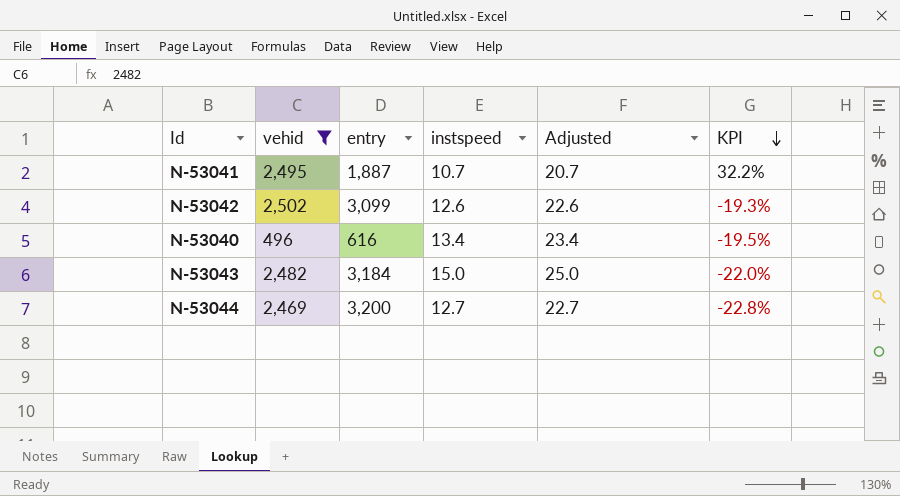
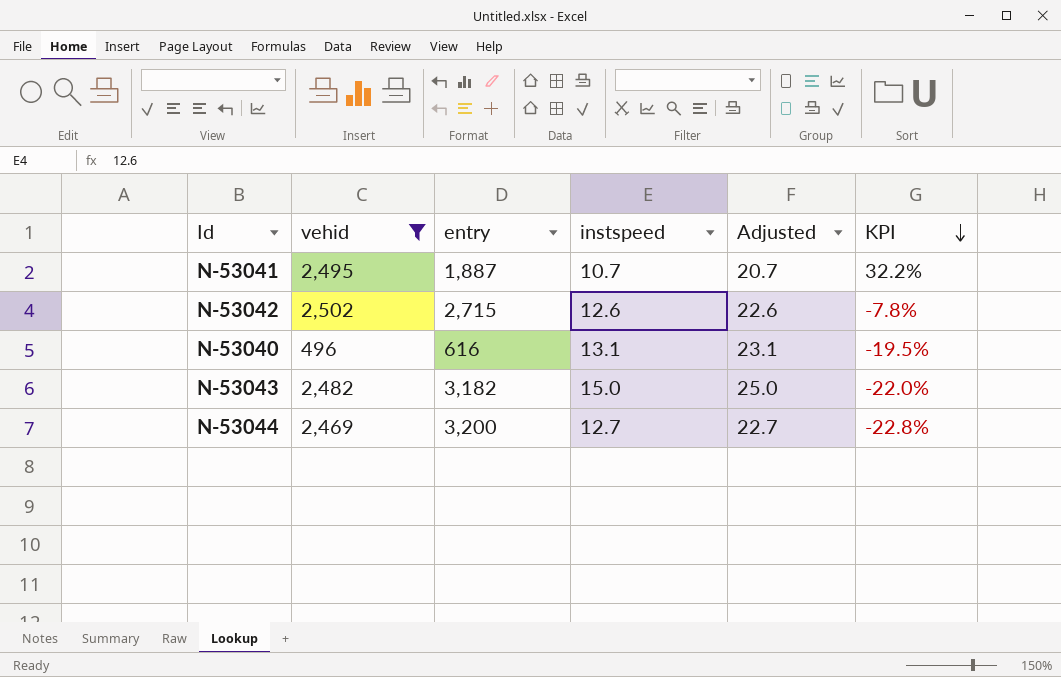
N-53042 | entry: 3,099 -> 2,715
N-53042 | KPI: -19.3% -> -7.8%
N-53040 | instspeed: 13.4 -> 13.1
N-53040 | Adjusted: 23.4 -> 23.1
N-53043 | entry: 3,184 -> 3,182

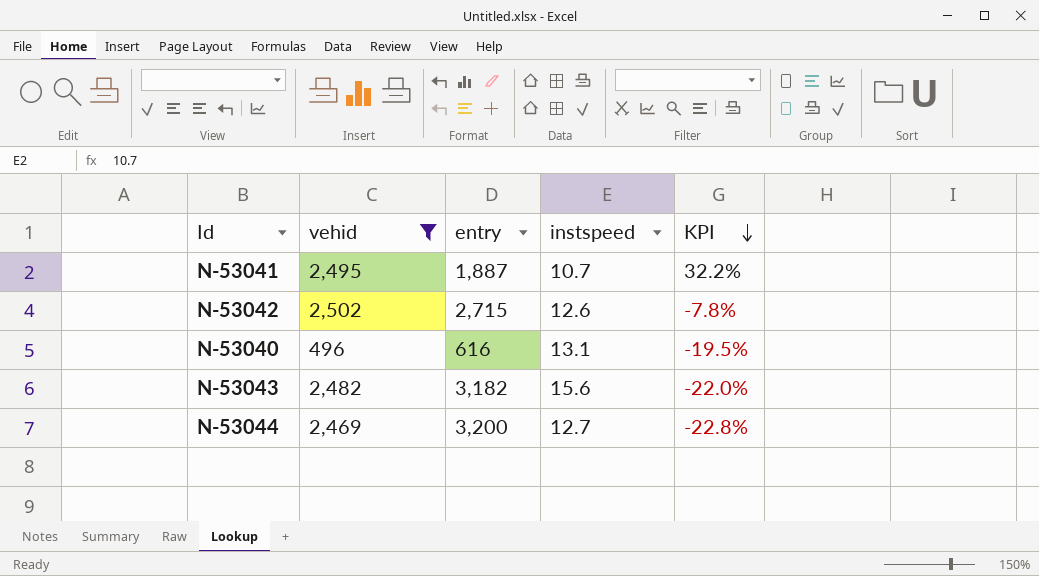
column Adjusted | formula: [instspeed] + 10 -> none
N-53043 | instspeed: 15.0 -> 15.6

